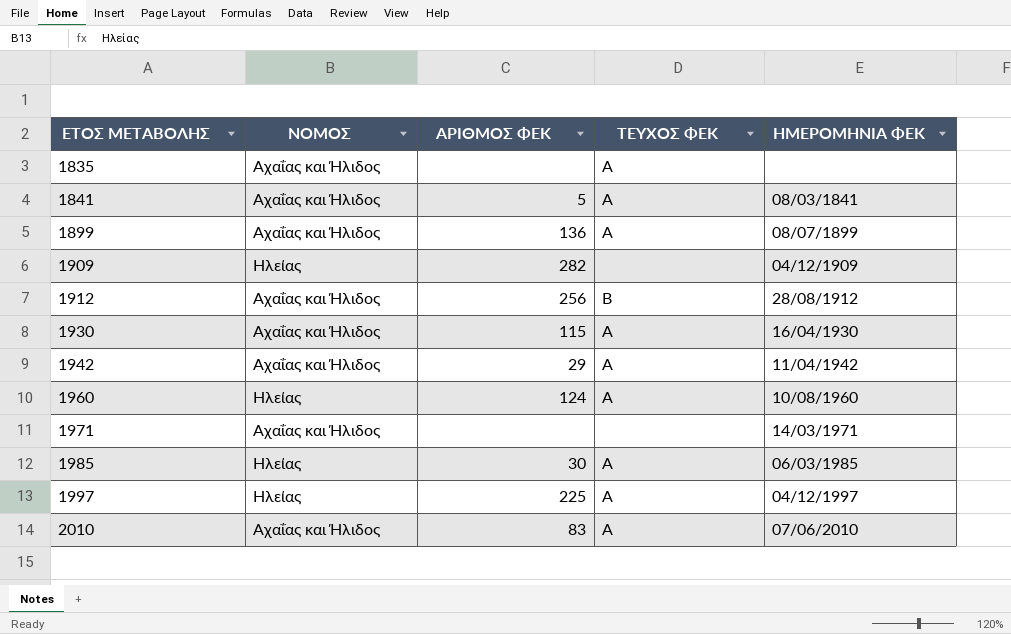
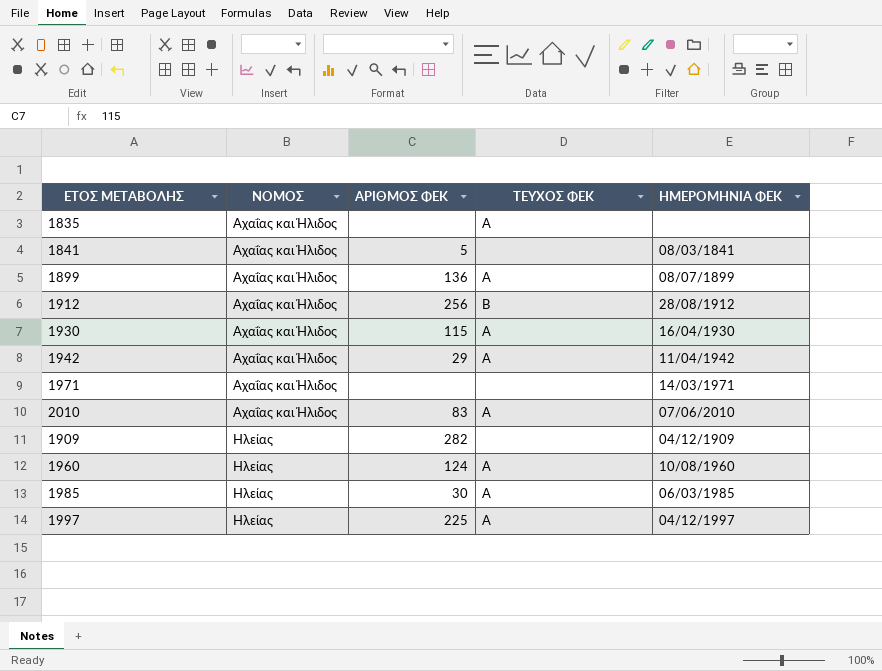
row order: ΕΤΟΣ ΜΕΤΑΒΟΛΗΣ ascending -> ΝΟΜΟΣ ascending
1841 | ΤΕΥΧΟΣ ΦΕΚ: Α -> none

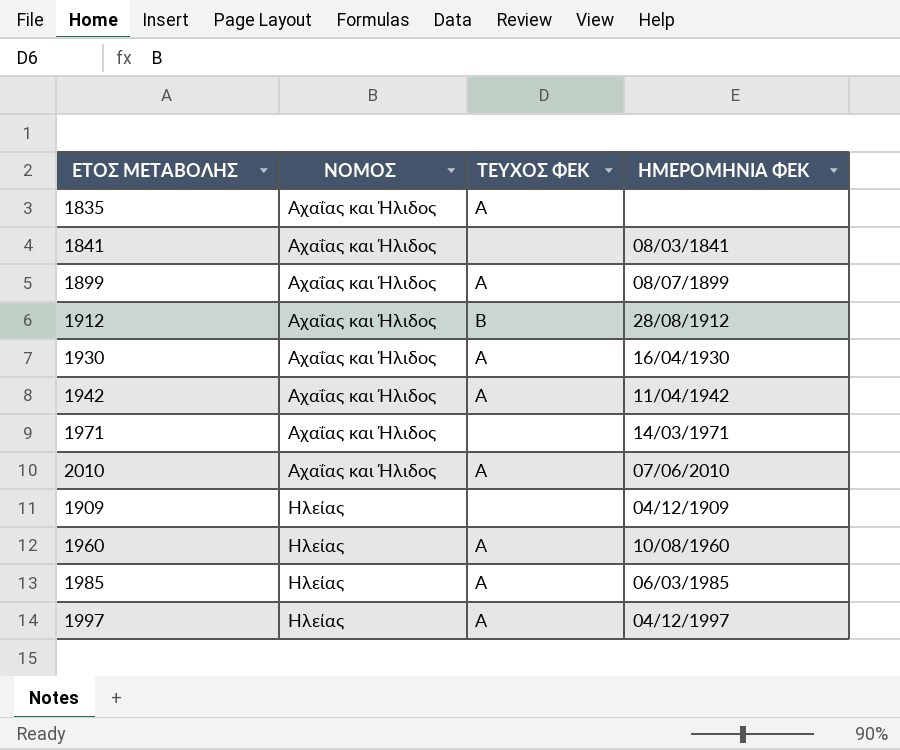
column ΑΡΙΘΜΟΣ ΦΕΚ | position: 3 -> none

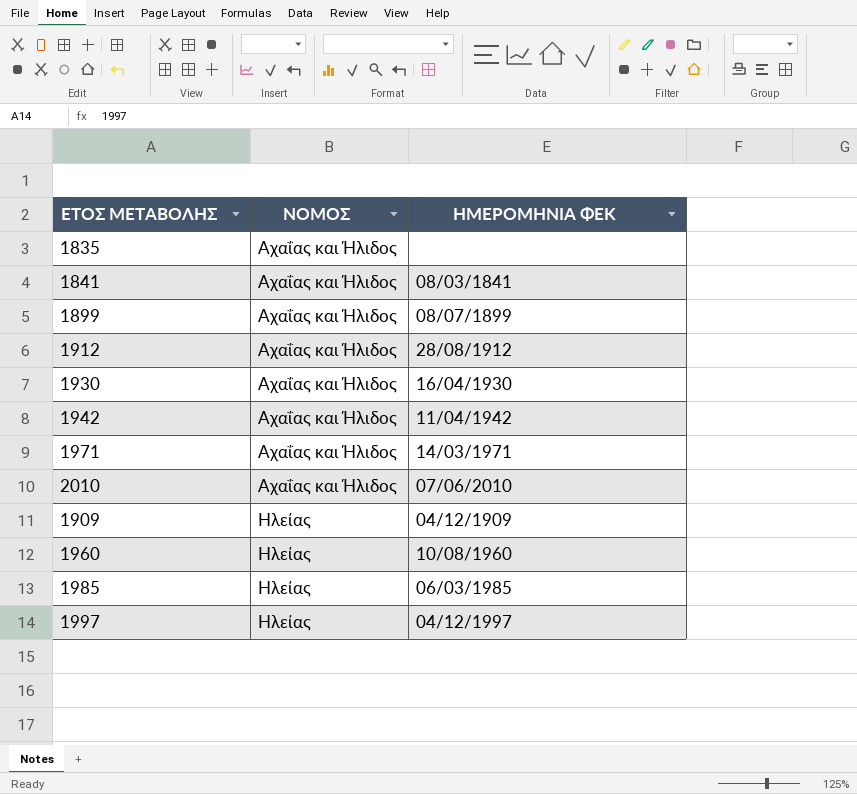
column ΤΕΥΧΟΣ ΦΕΚ | position: 3 -> none

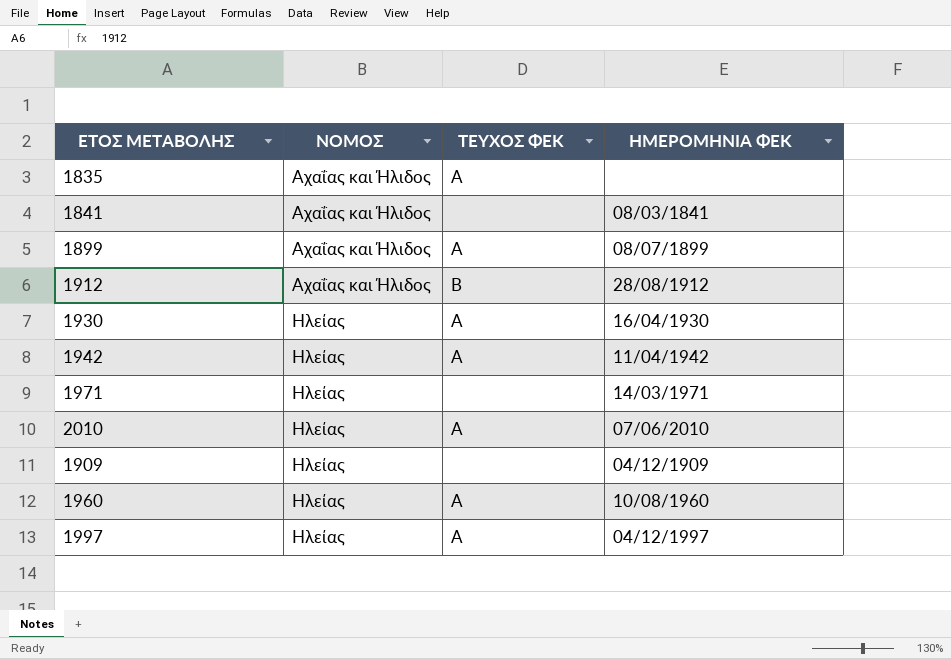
column ΤΕΥΧΟΣ ΦΕΚ | position: none -> 3
row 1985: Ηλείας | 06/03/1985 -> none
1930 | ΝΟΜΟΣ: Αχαΐας και Ήλιδος -> Ηλείας
1942 | ΝΟΜΟΣ: Αχαΐας και Ήλιδος -> Ηλείας
1971 | ΝΟΜΟΣ: Αχαΐας και Ήλιδος -> Ηλείας
2010 | ΝΟΜΟΣ: Αχαΐας και Ήλιδος -> Ηλείας

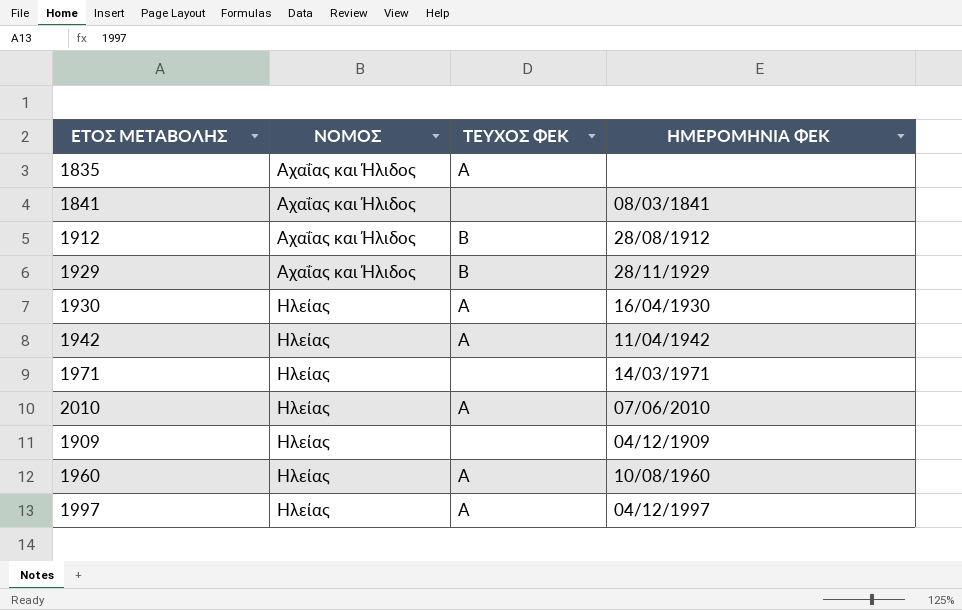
row 1899: Αχαΐας και Ήλιδος | Α | 08/07/1899 -> none
row 1929: none -> Αχαΐας και Ήλιδος | Β | 28/11/1929

